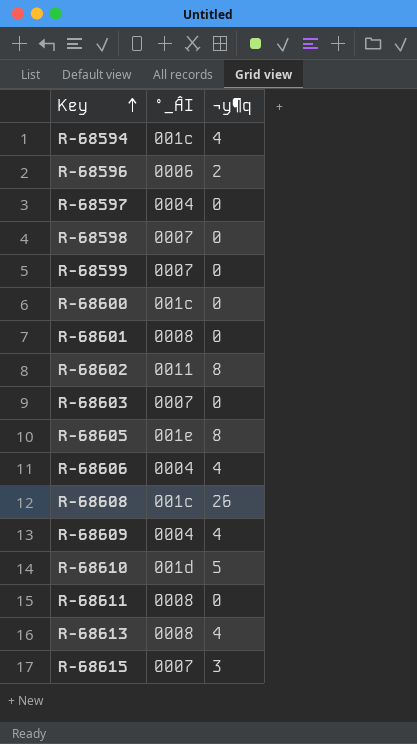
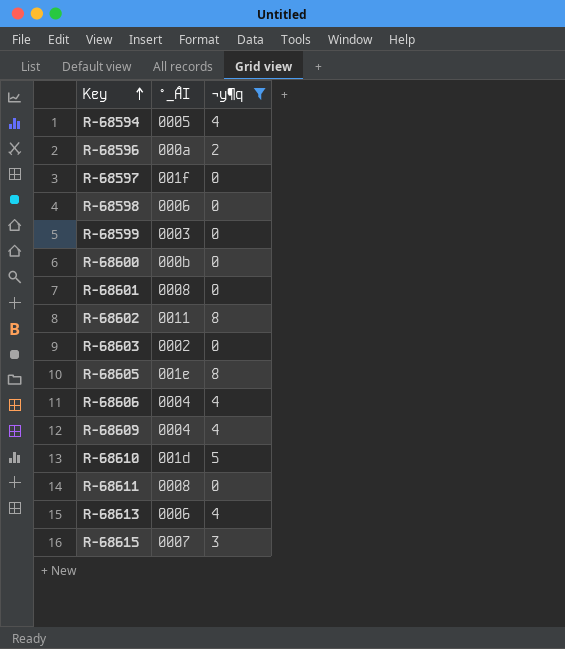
filter: none -> ¬y¶q != 26
R-68594 | °_ÂI: 001c -> 0005
R-68596 | °_ÂI: 0006 -> 000a
R-68597 | °_ÂI: 0004 -> 001f
R-68598 | °_ÂI: 0007 -> 0006
R-68599 | °_ÂI: 0007 -> 0003
R-68600 | °_ÂI: 001c -> 000b
R-68603 | °_ÂI: 0007 -> 0002
R-68613 | °_ÂI: 0008 -> 0006

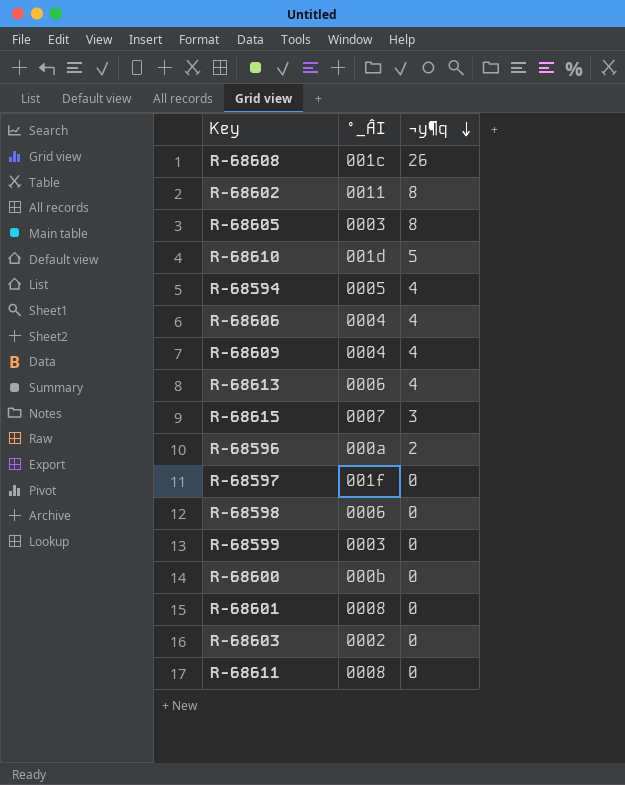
filter: ¬y¶q != 26 -> none
row order: Key ascending -> ¬y¶q descending
R-68605 | °_ÂI: 001e -> 0003

